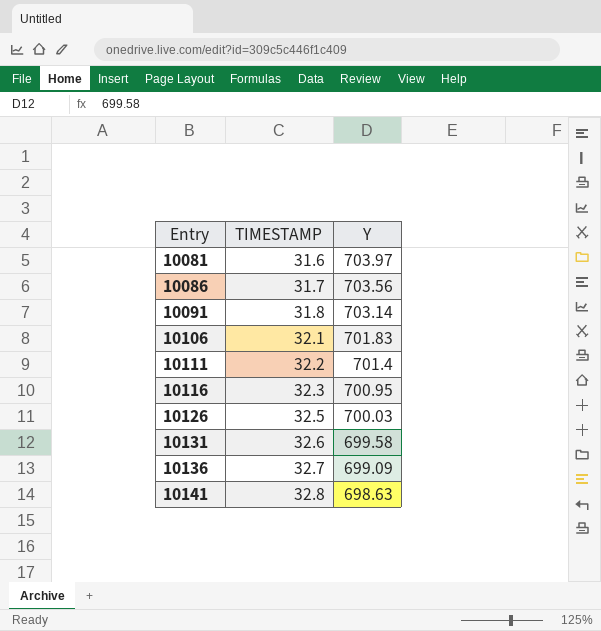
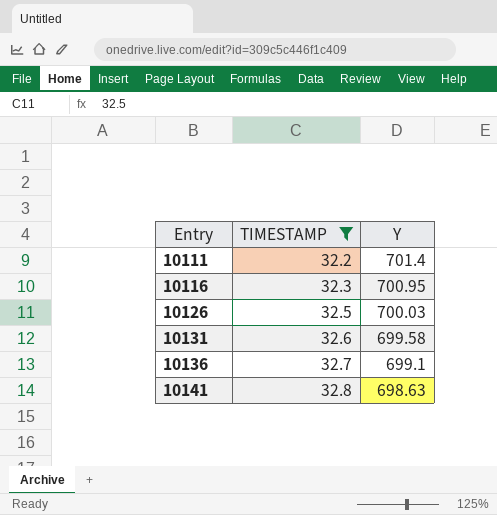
filter: none -> TIMESTAMP >= 32.2
10136 | Y: 699.09 -> 699.1

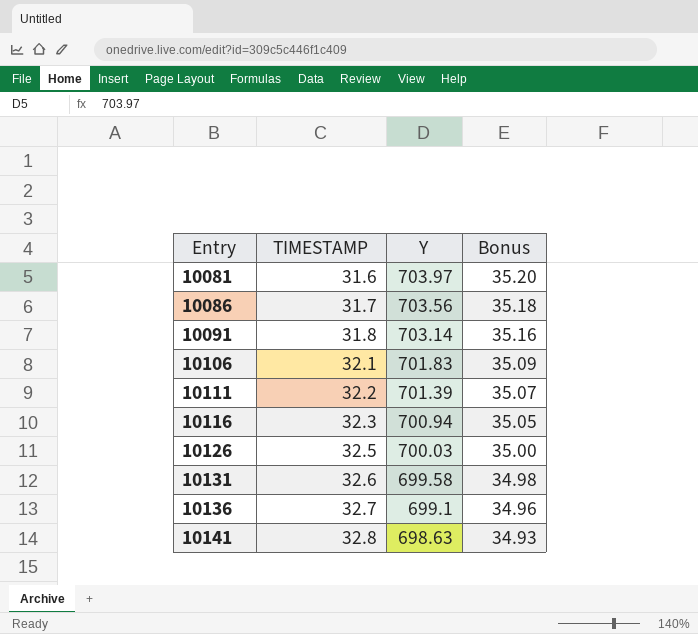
filter: TIMESTAMP >= 32.2 -> none
column Bonus | formula: none -> [Y] * 0.05
10111 | Y: 701.4 -> 701.39
10116 | Y: 700.95 -> 700.94

